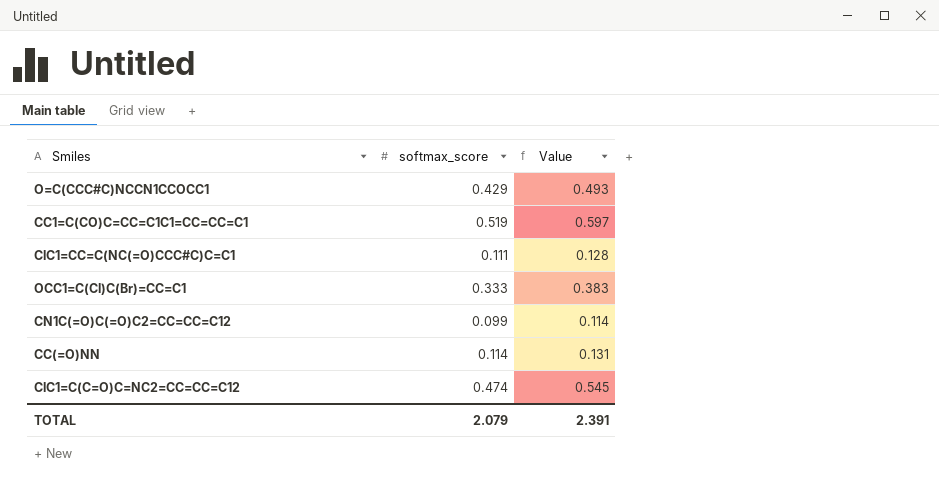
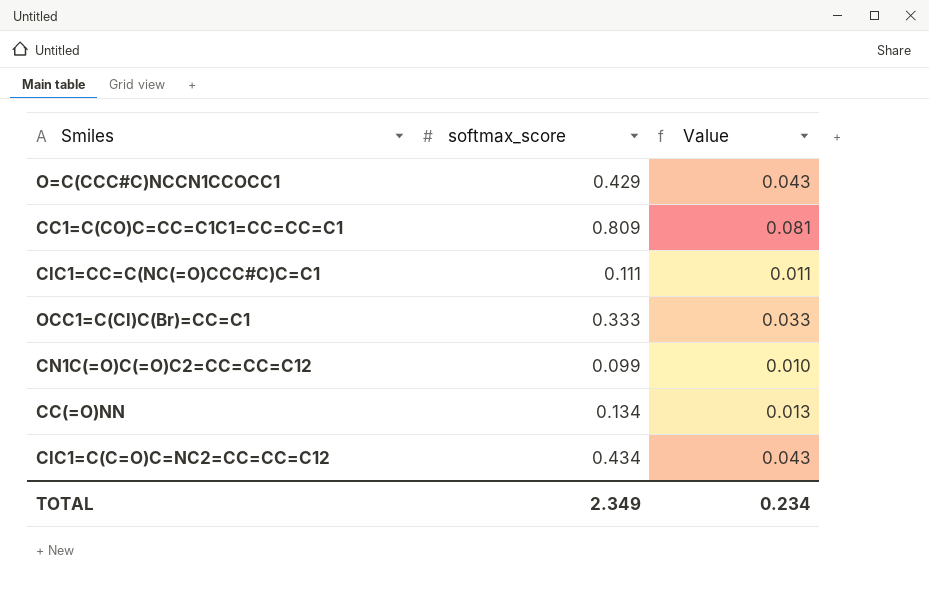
column Value | formula: [softmax_score] * 1.15 -> [softmax_score] * 0.1
CC1=C(CO)C=CC=C1C1=CC=CC=C1 | softmax_score: 0.519 -> 0.809
CC(=O)NN | softmax_score: 0.114 -> 0.134
ClC1=C(C=O)C=NC2=CC=CC=C12 | softmax_score: 0.474 -> 0.434
TOTAL | softmax_score: 2.079 -> 2.349
TOTAL | Value: 2.391 -> 0.234

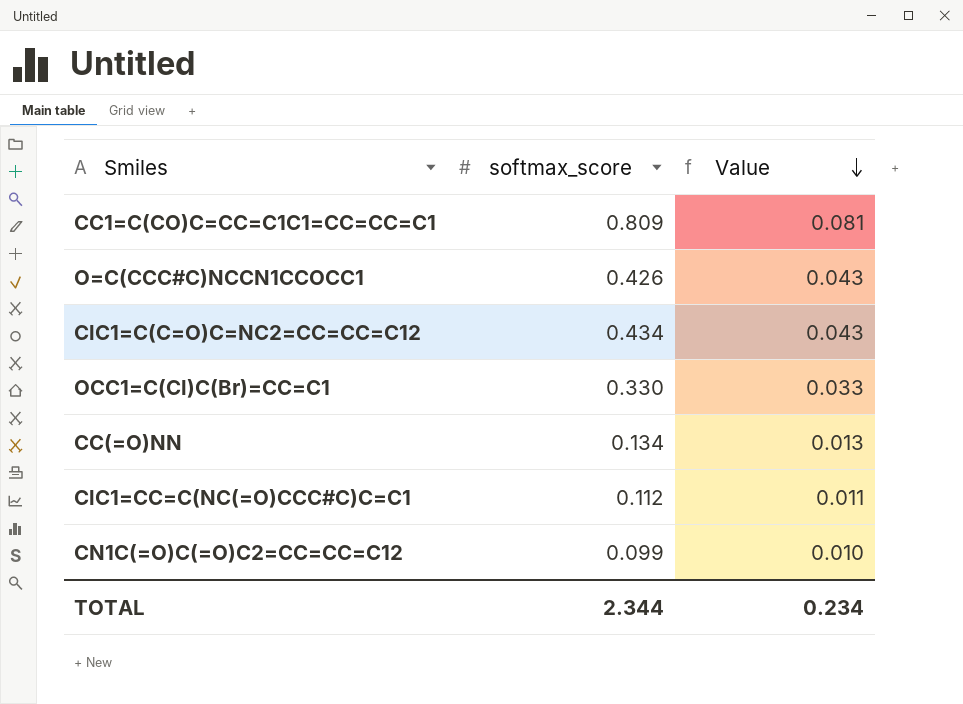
row order: none -> Value descending
O=C(CCC#C)NCCN1CCOCC1 | softmax_score: 0.429 -> 0.426
OCC1=C(Cl)C(Br)=CC=C1 | softmax_score: 0.333 -> 0.330
ClC1=CC=C(NC(=O)CCC#C)C=C1 | softmax_score: 0.111 -> 0.112
TOTAL | softmax_score: 2.349 -> 2.344

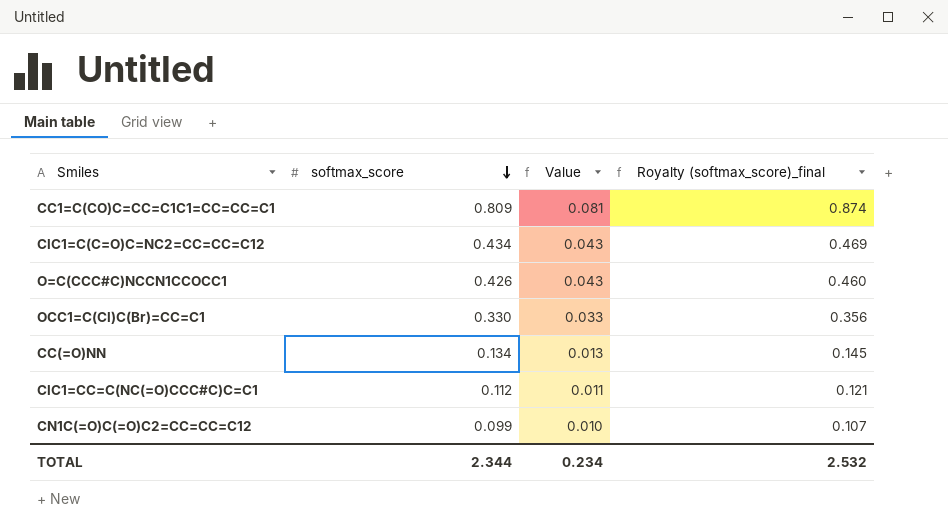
row order: Value descending -> softmax_score descending
column Royalty (softmax_score)_final | formula: none -> [softmax_score] * 1.08

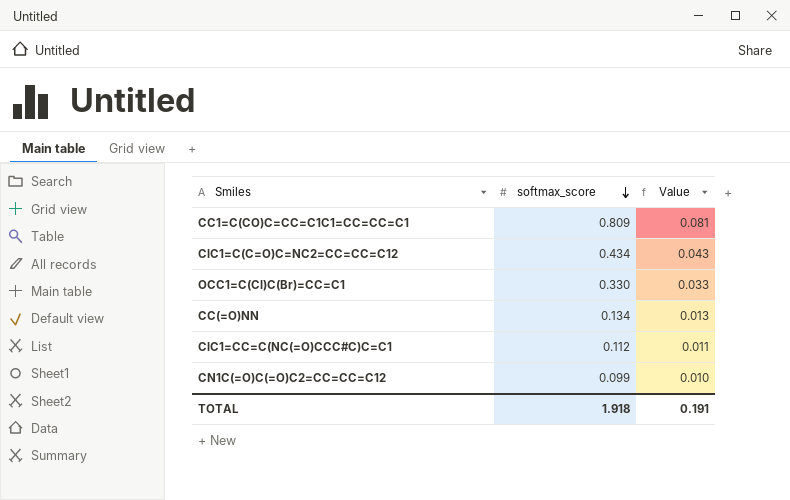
column Royalty (softmax_score)_final | formula: [softmax_score] * 1.08 -> none
row O=C(CCC#C)NCCN1CCOCC1: 0.426 | 0.043 | 0.460 -> none
TOTAL | softmax_score: 2.344 -> 1.918
TOTAL | Value: 0.234 -> 0.191

